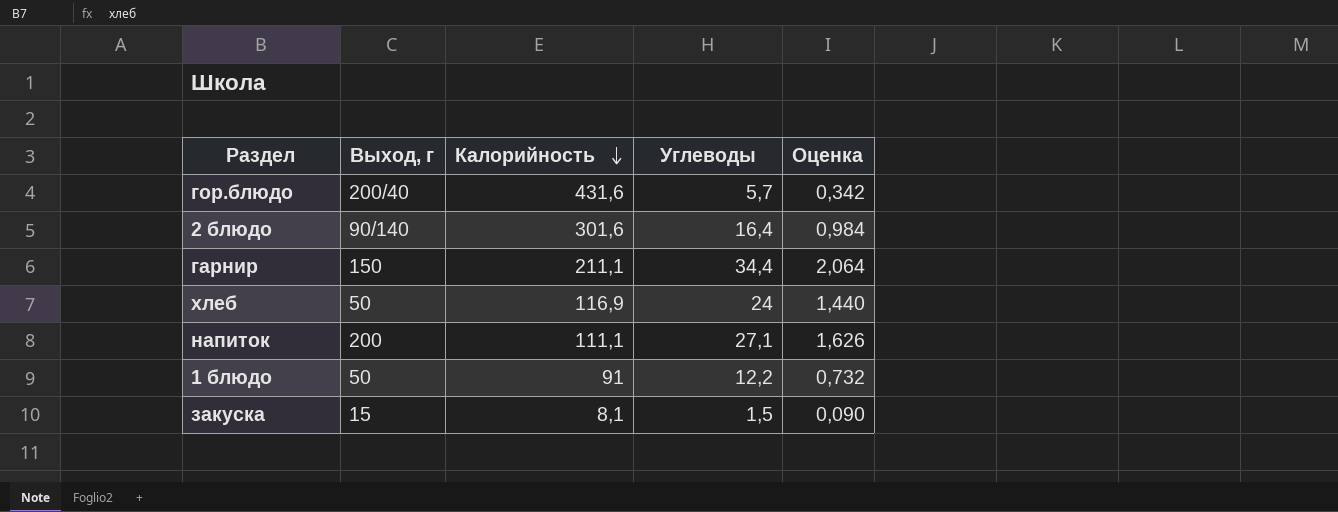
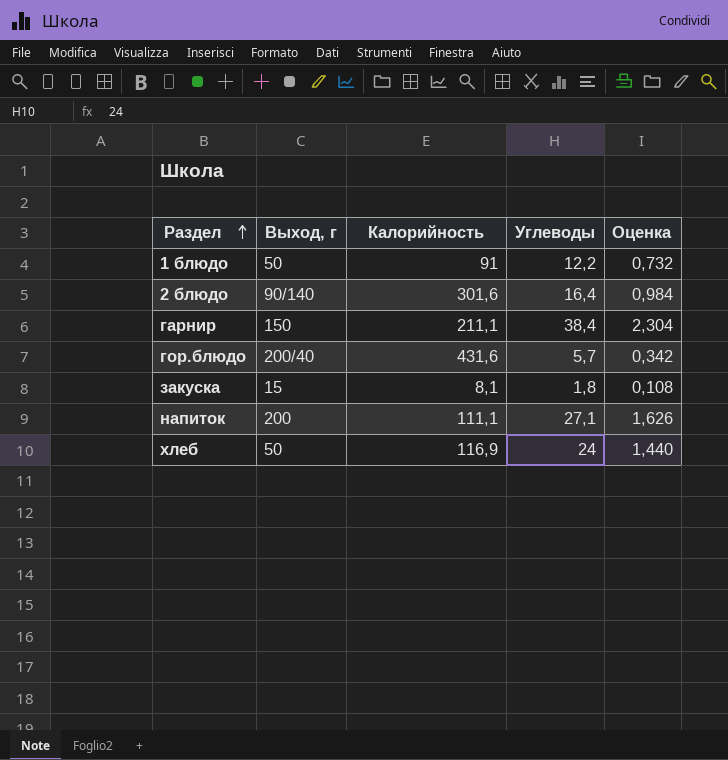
row order: Калорийность descending -> Раздел ascending
гарнир | Углеводы: 34,4 -> 38,4
гарнир | Оценка: 2,064 -> 2,304
закуска | Углеводы: 1,5 -> 1,8
закуска | Оценка: 0,090 -> 0,108

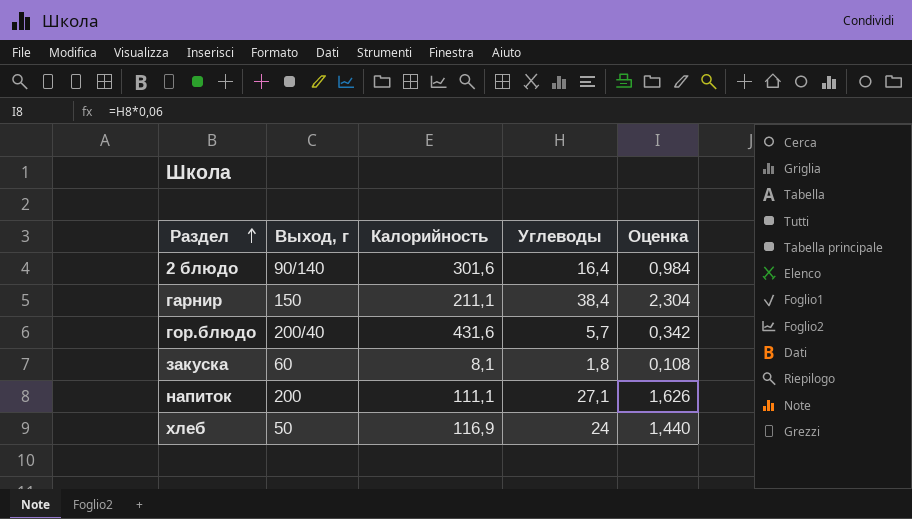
row 1 блюдо: 50 | 91 | 12,2 | 0,732 -> none
закуска | Выход, г: 15 -> 60

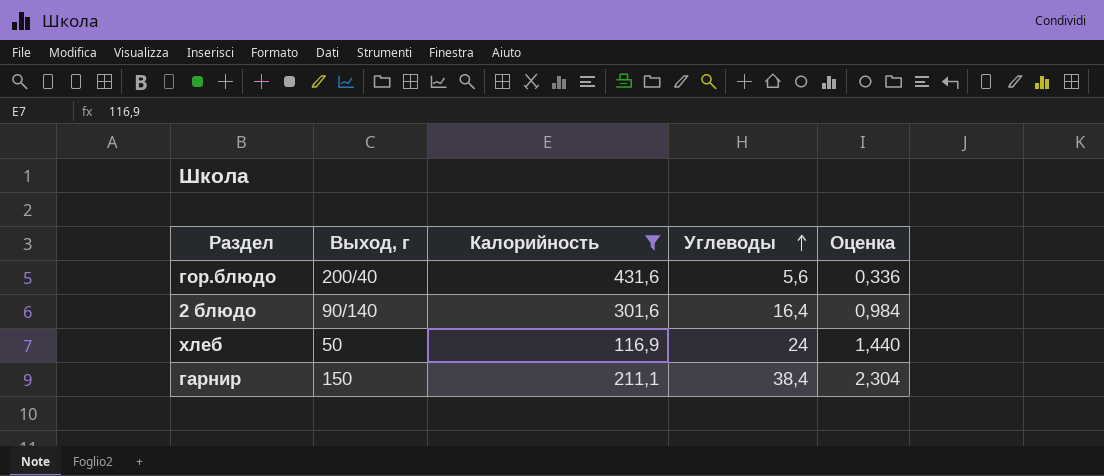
filter: none -> Калорийность >= 116,9
row order: Раздел ascending -> Углеводы ascending
гор.блюдо | Углеводы: 5,7 -> 5,6
гор.блюдо | Оценка: 0,342 -> 0,336

